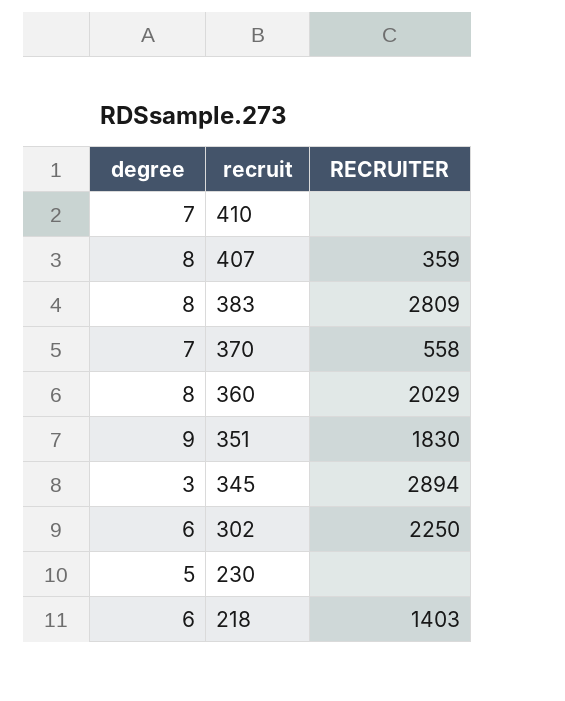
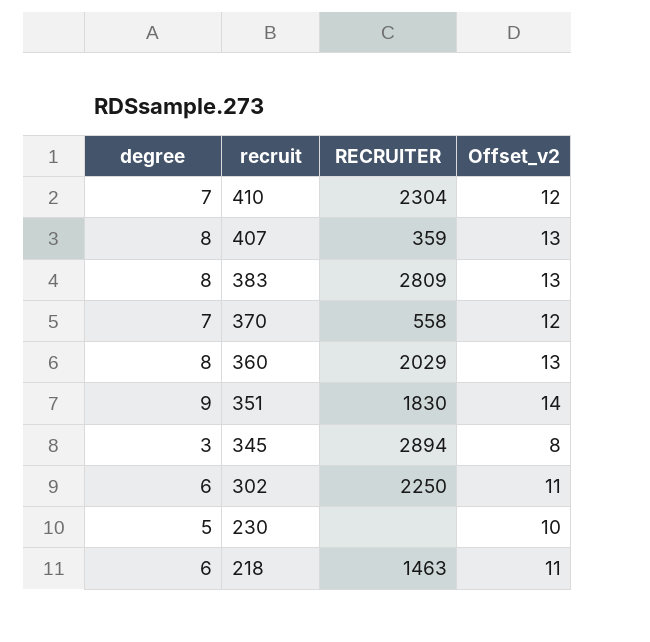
column Offset_v2 | formula: none -> [degree] + 5
410 | RECRUITER: none -> 2304
218 | RECRUITER: 1403 -> 1463

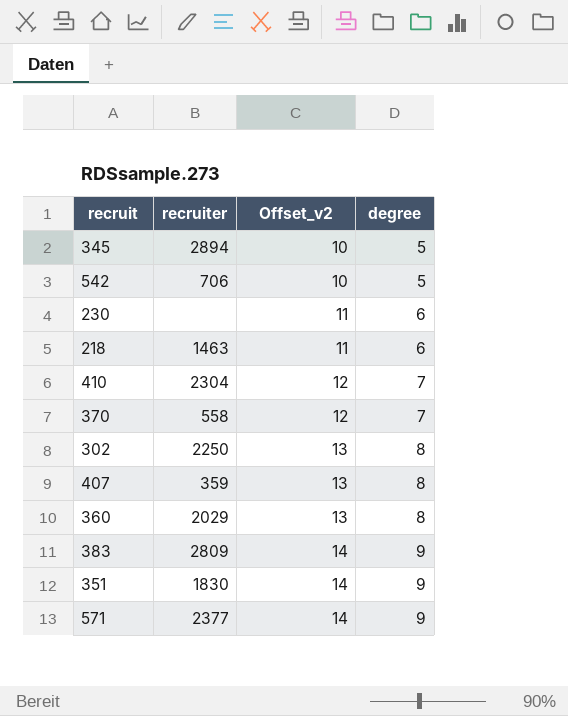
row order: recruit descending -> Offset_v2 ascending
column name: RECRUITER -> recruiter
column degree | position: 1 -> 4
345 | Offset_v2: 8 -> 10
345 | degree: 3 -> 5
row 542: none -> 706 | 10 | 5
230 | Offset_v2: 10 -> 11
230 | degree: 5 -> 6
302 | Offset_v2: 11 -> 13
302 | degree: 6 -> 8
383 | Offset_v2: 13 -> 14
383 | degree: 8 -> 9
row 571: none -> 2377 | 14 | 9

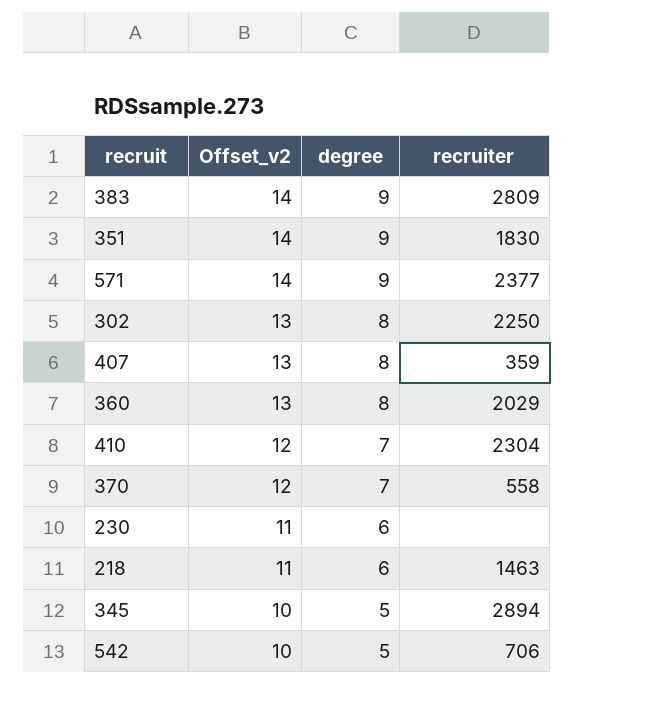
row order: Offset_v2 ascending -> Offset_v2 descending
column recruiter | position: 2 -> 4

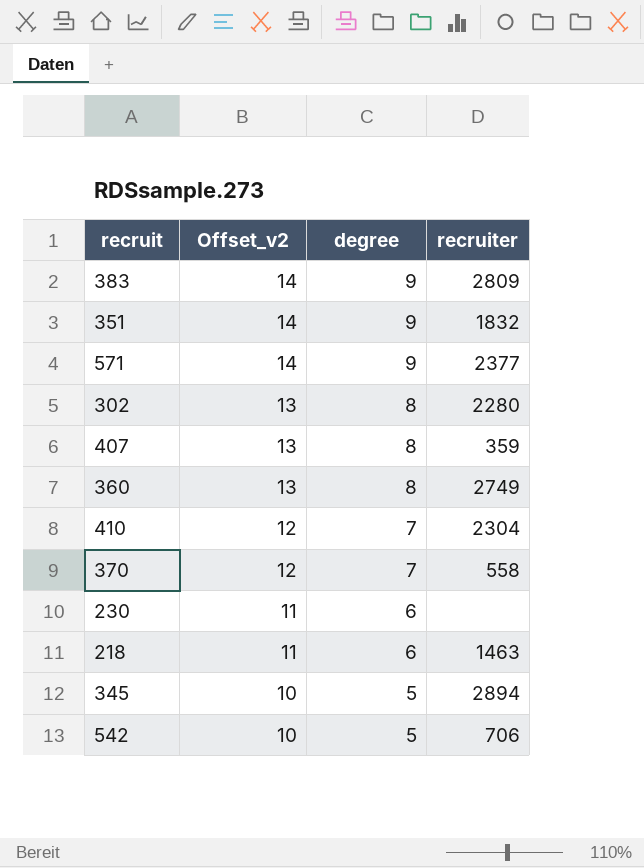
351 | recruiter: 1830 -> 1832
302 | recruiter: 2250 -> 2280
360 | recruiter: 2029 -> 2749

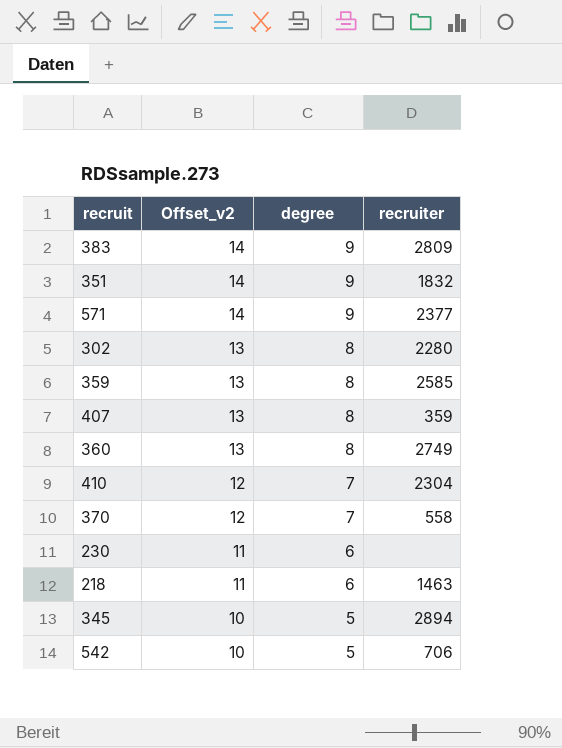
row 359: none -> 13 | 8 | 2585

